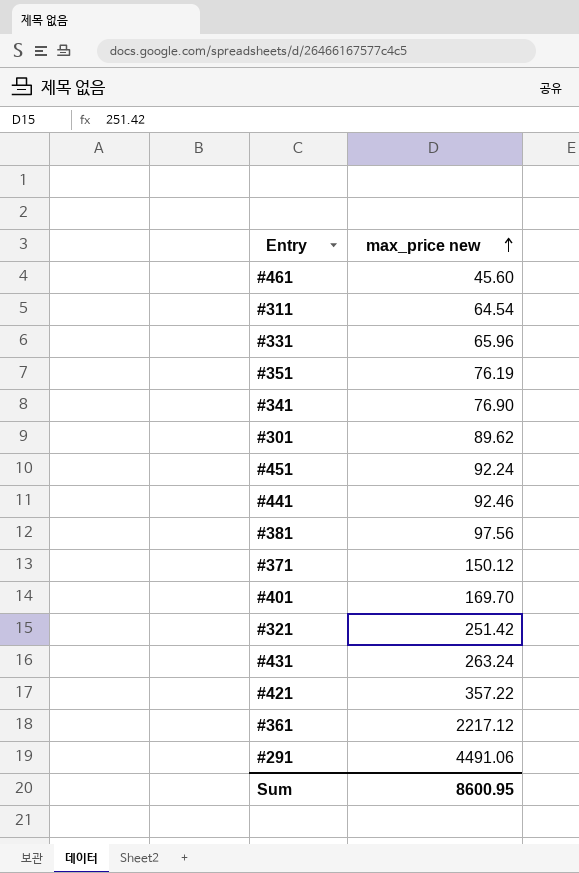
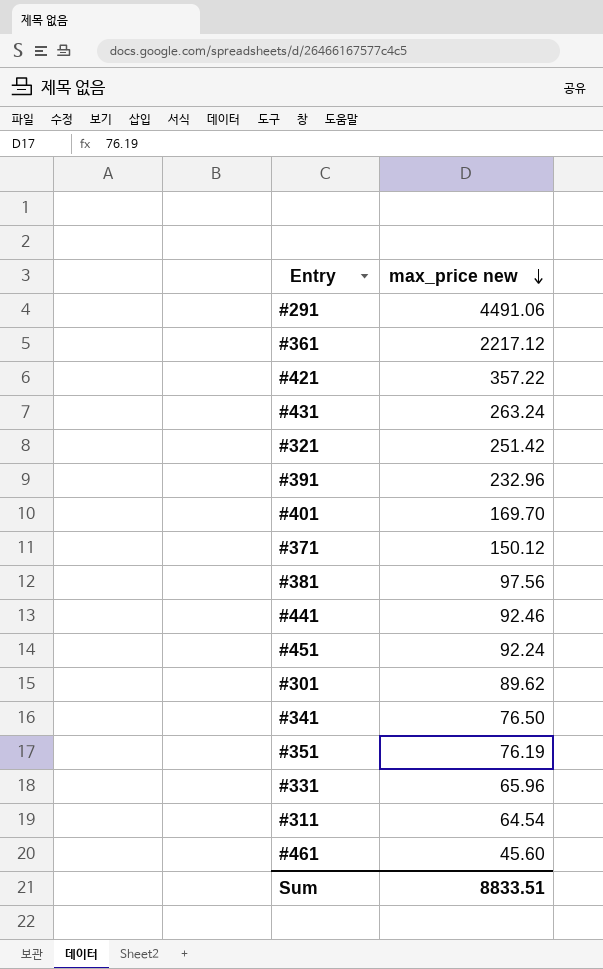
row order: max_price new ascending -> max_price new descending
row #391: none -> 232.96
#341 | max_price new: 76.90 -> 76.50
Sum | max_price new: 8600.95 -> 8833.51

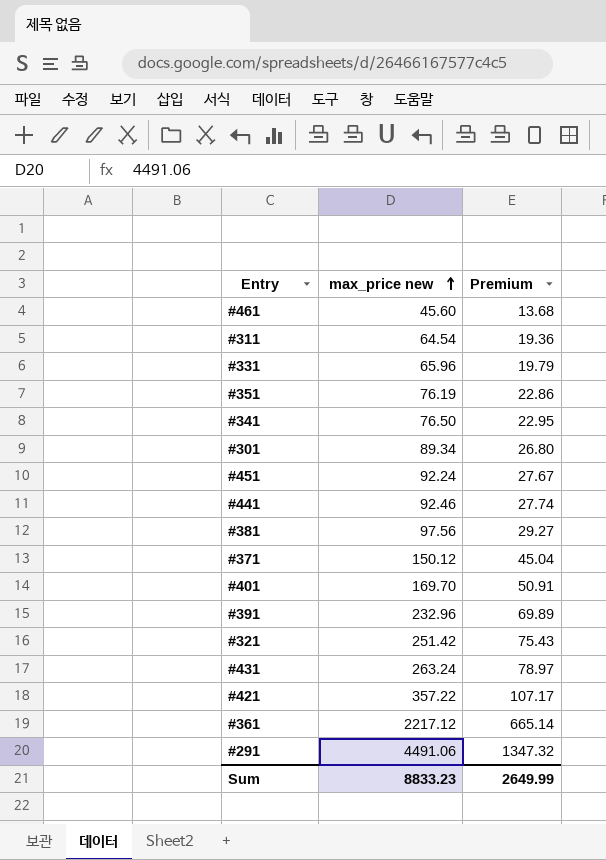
row order: max_price new descending -> max_price new ascending
column Premium | formula: none -> [max_price new] * 0.3
#301 | max_price new: 89.62 -> 89.34
Sum | max_price new: 8833.51 -> 8833.23

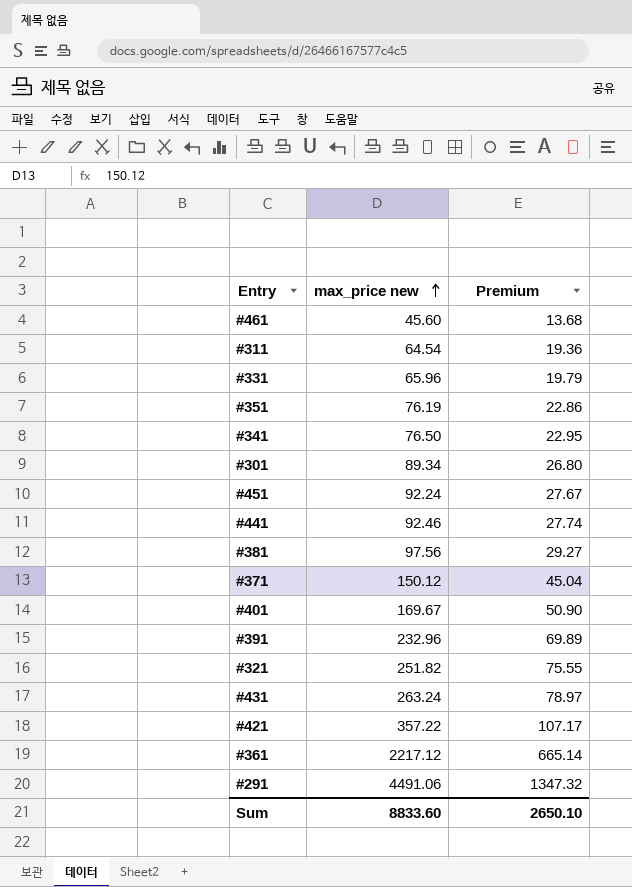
#401 | max_price new: 169.70 -> 169.67
#401 | Premium: 50.91 -> 50.90
#321 | max_price new: 251.42 -> 251.82
#321 | Premium: 75.43 -> 75.55
Sum | max_price new: 8833.23 -> 8833.60
Sum | Premium: 2649.99 -> 2650.10

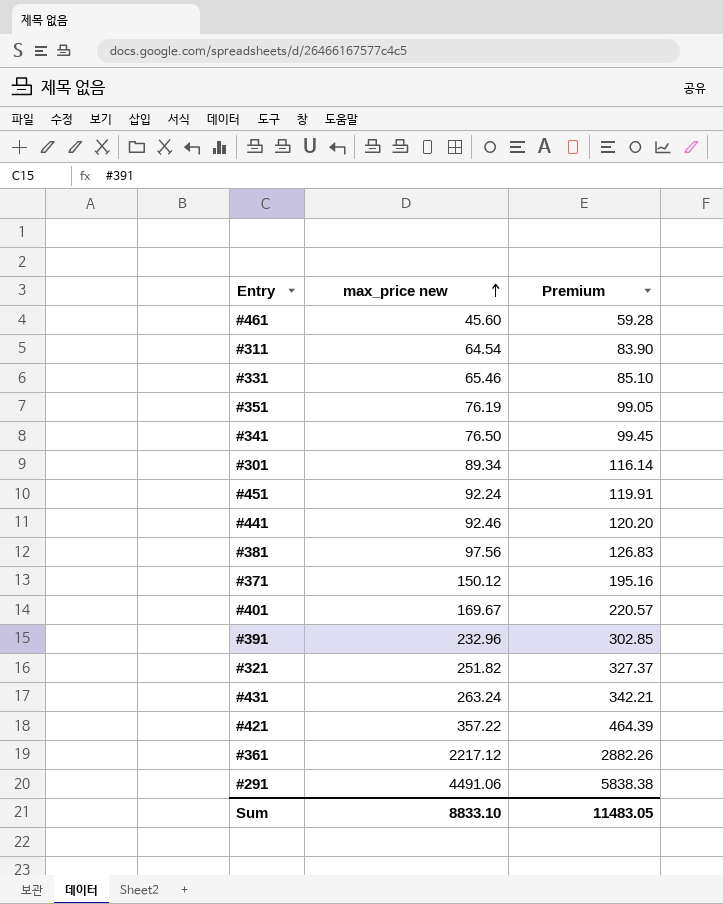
column Premium | formula: [max_price new] * 0.3 -> [max_price new] * 1.3
#331 | max_price new: 65.96 -> 65.46
Sum | max_price new: 8833.60 -> 8833.10
Sum | Premium: 2650.10 -> 11483.05

